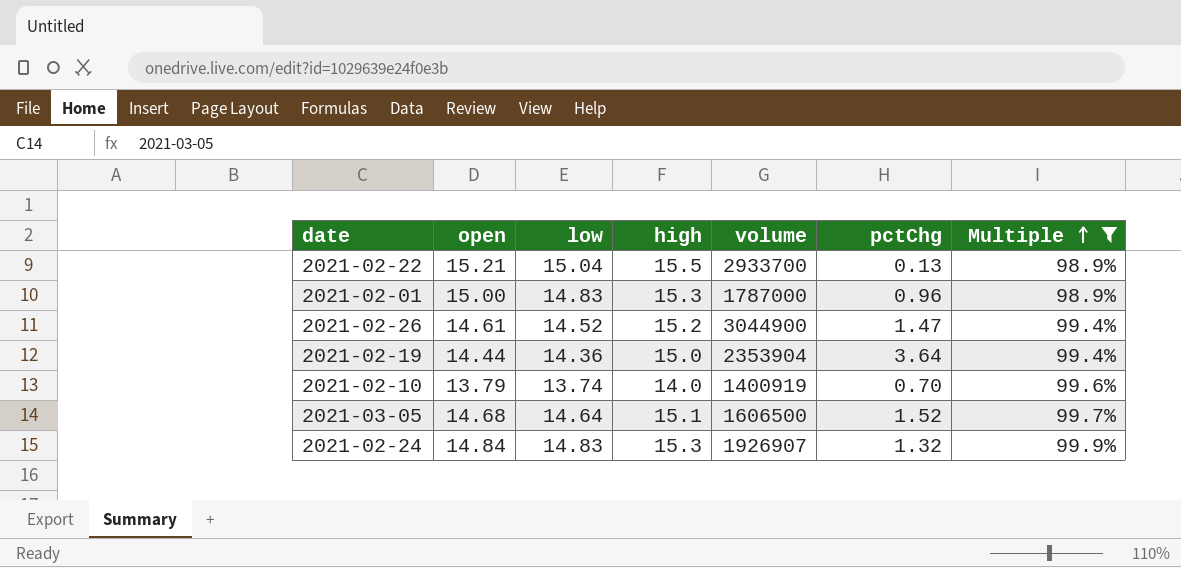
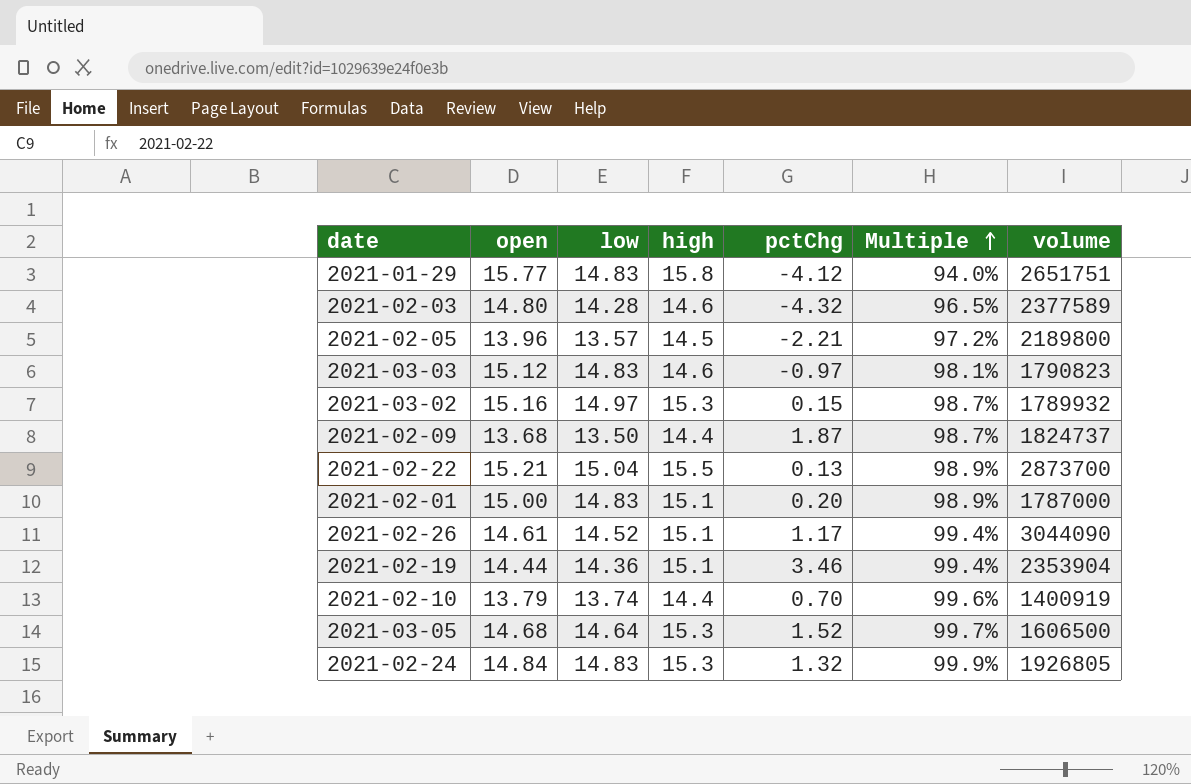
filter: Multiple >= 98.9% -> none
column volume | position: 5 -> 7
2021-02-22 | volume: 2933700 -> 2873700
2021-02-01 | high: 15.3 -> 15.1
2021-02-01 | pctChg: 0.96 -> 0.20
2021-02-26 | high: 15.2 -> 15.1
2021-02-26 | pctChg: 1.47 -> 1.17
2021-02-26 | volume: 3044900 -> 3044090
2021-02-19 | high: 15.0 -> 15.1
2021-02-19 | pctChg: 3.64 -> 3.46
2021-02-10 | high: 14.0 -> 14.4
2021-03-05 | high: 15.1 -> 15.3
2021-02-24 | volume: 1926907 -> 1926805

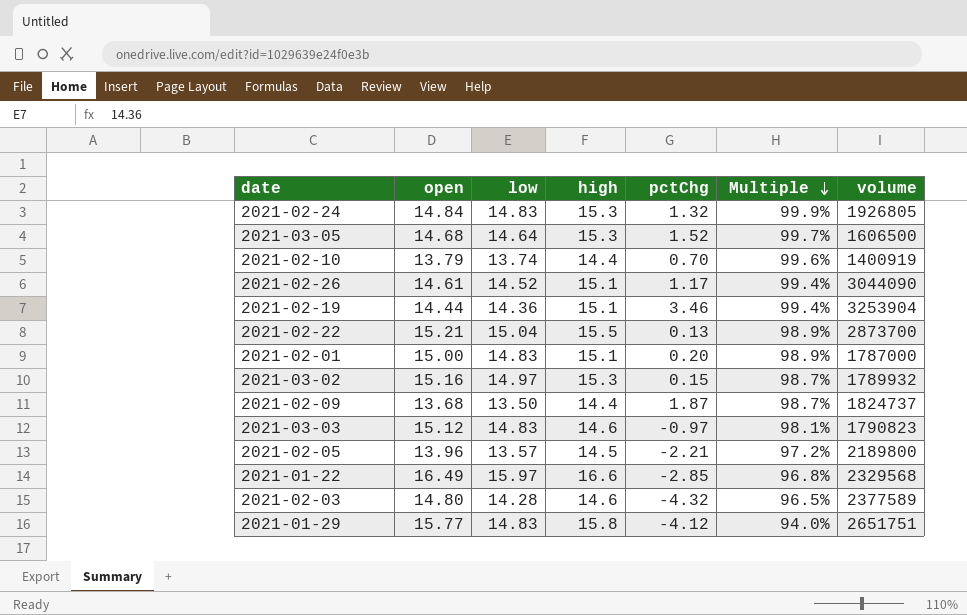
row order: Multiple ascending -> Multiple descending
2021-02-19 | volume: 2353904 -> 3253904
row 2021-01-22: none -> 16.49 | 15.97 | 16.6 | -2.85 | 96.8% | 2329568

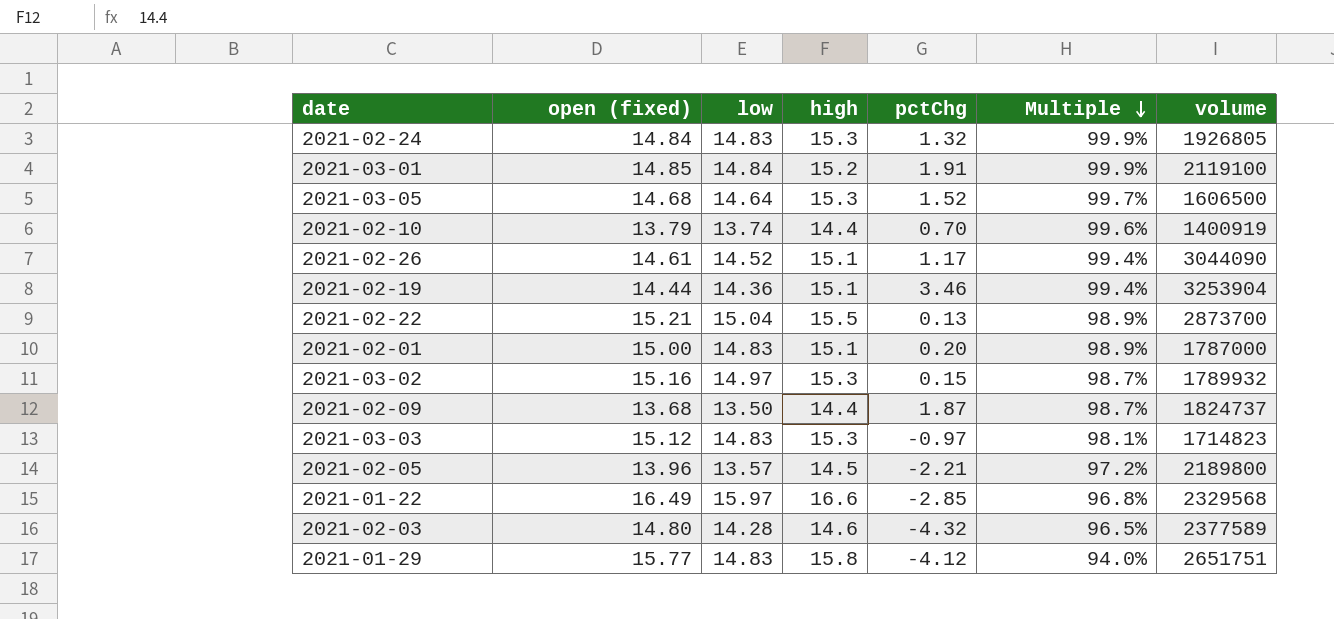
column name: open -> open (fixed)
row 2021-03-01: none -> 14.85 | 14.84 | 15.2 | 1.91 | 99.9% | 2119100
2021-03-03 | high: 14.6 -> 15.3
2021-03-03 | volume: 1790823 -> 1714823

